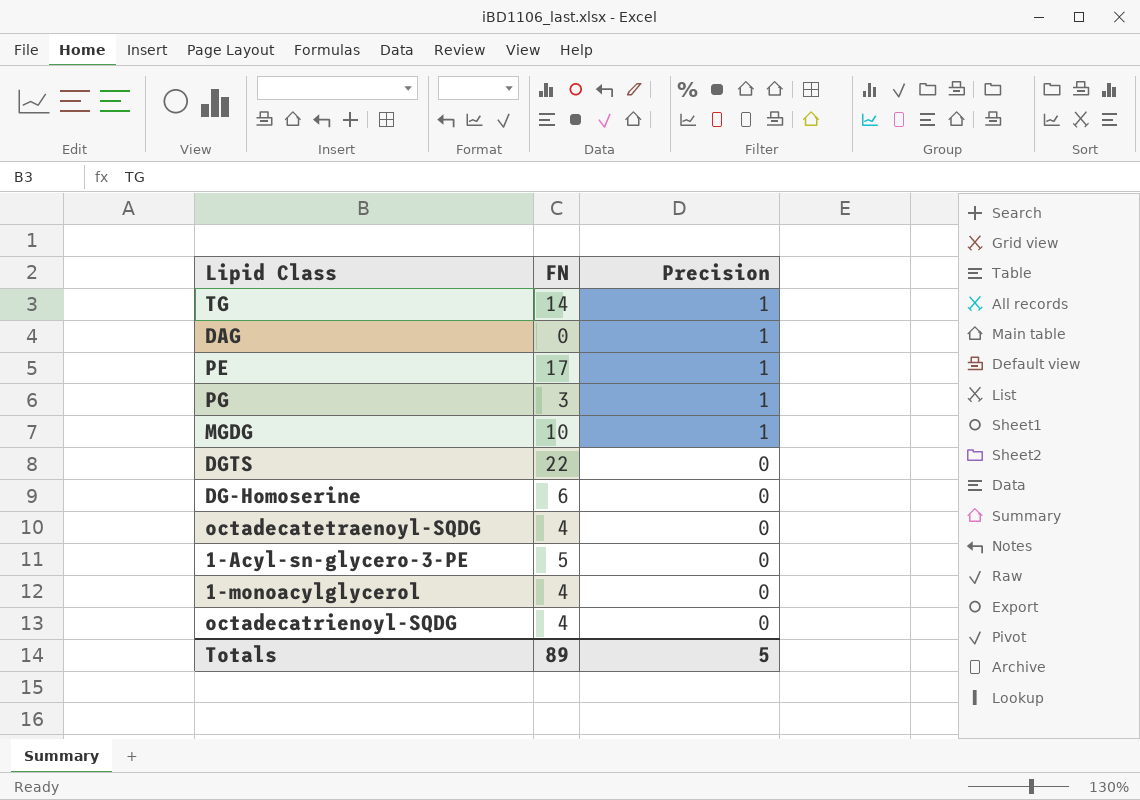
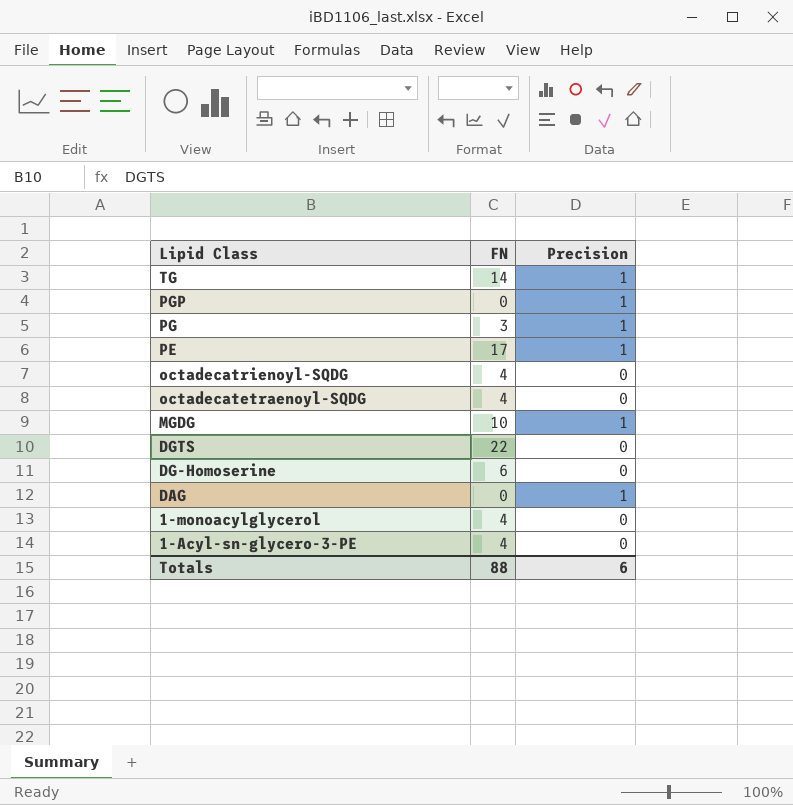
row order: Precision descending -> Lipid Class descending
row PGP: none -> 0 | 1
1-Acyl-sn-glycero-3-PE | FN: 5 -> 4
Totals | FN: 89 -> 88
Totals | Precision: 5 -> 6

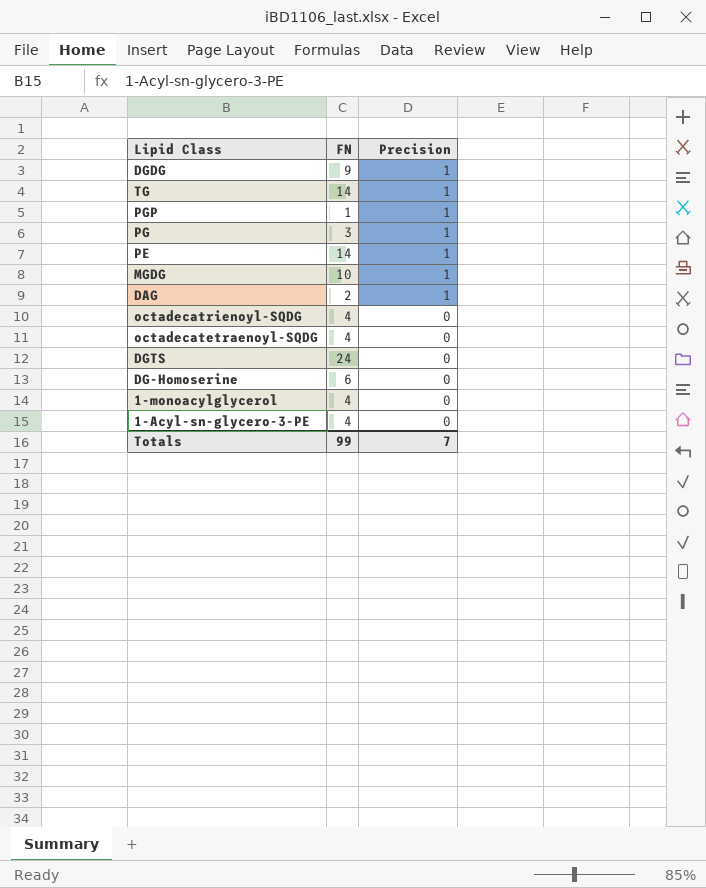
row order: Lipid Class descending -> Precision descending
row DGDG: none -> 9 | 1
PGP | FN: 0 -> 1
PE | FN: 17 -> 14
DAG | FN: 0 -> 2
DGTS | FN: 22 -> 24
Totals | FN: 88 -> 99
Totals | Precision: 6 -> 7

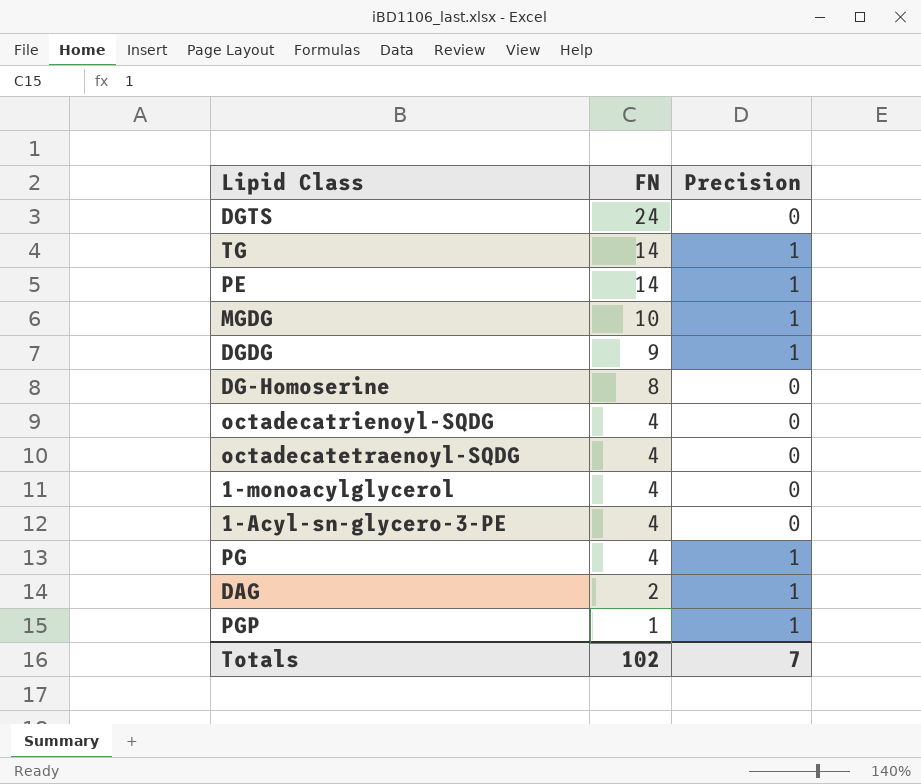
row order: Precision descending -> FN descending
DG-Homoserine | FN: 6 -> 8
PG | FN: 3 -> 4
Totals | FN: 99 -> 102

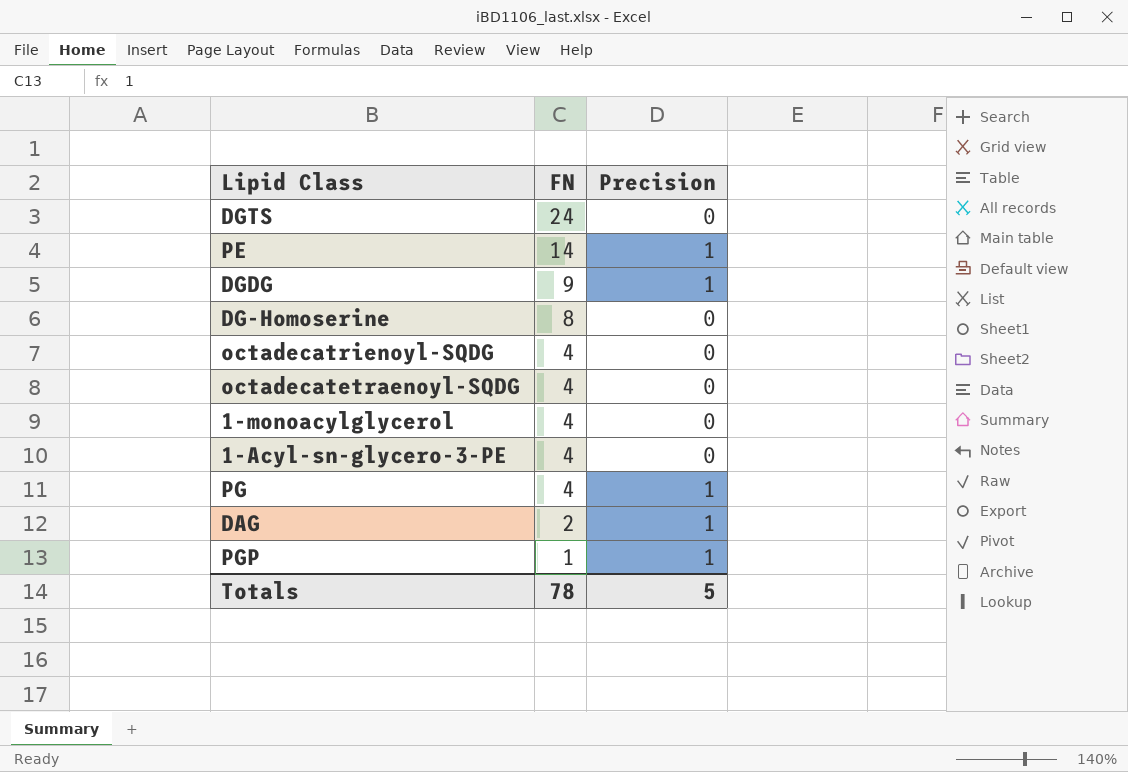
row TG: 14 | 1 -> none
row MGDG: 10 | 1 -> none
Totals | FN: 102 -> 78
Totals | Precision: 7 -> 5

